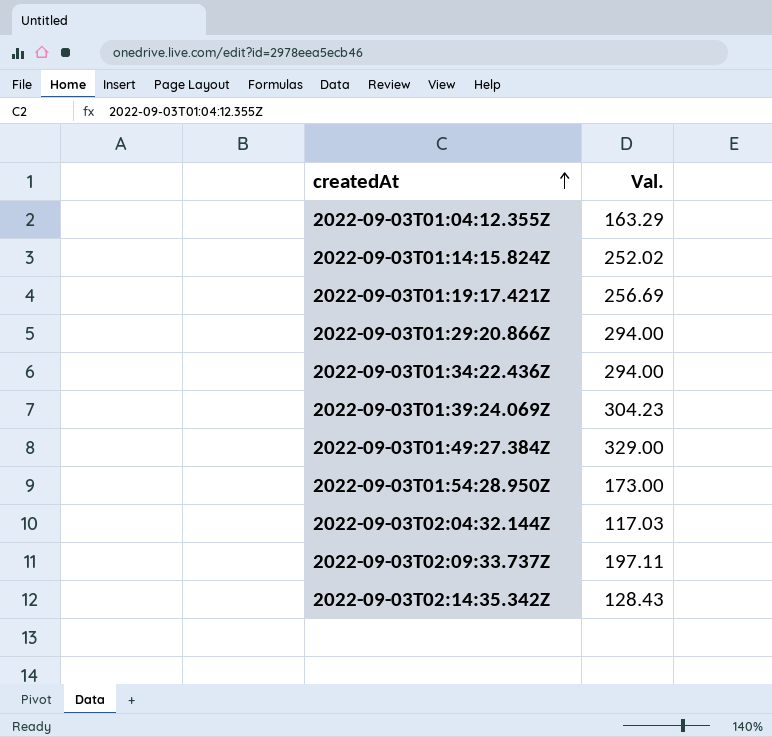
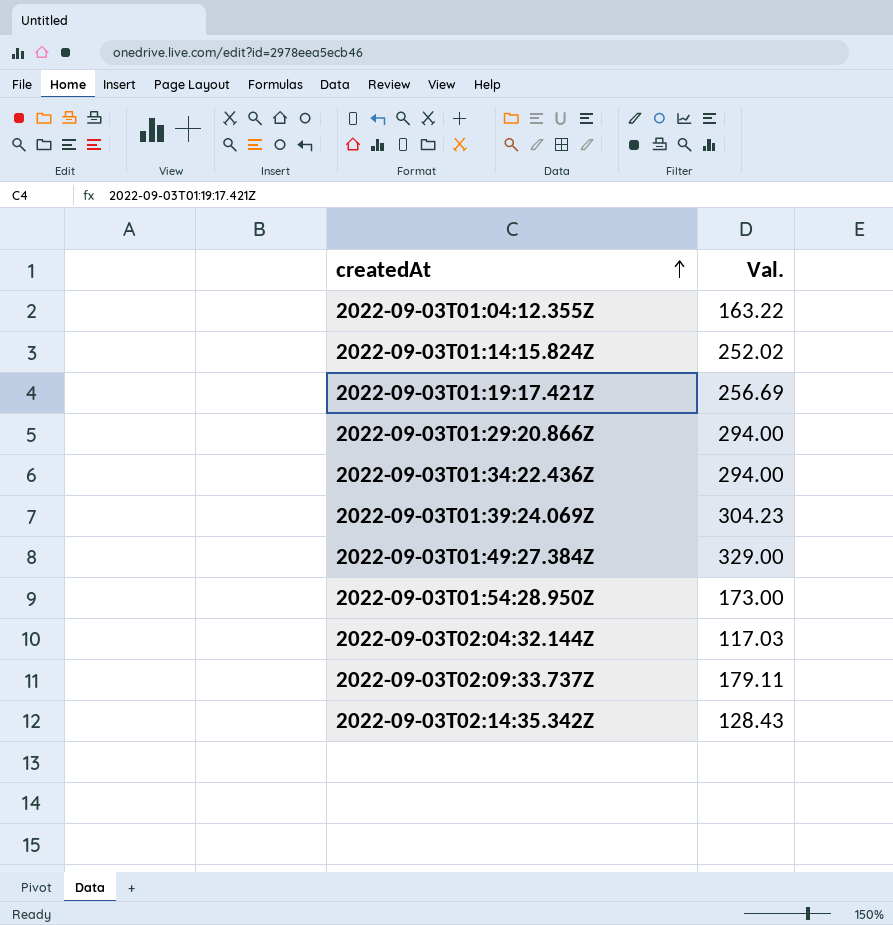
2022-09-03T01:04:12.355Z | Val.: 163.29 -> 163.22
2022-09-03T02:09:33.737Z | Val.: 197.11 -> 179.11

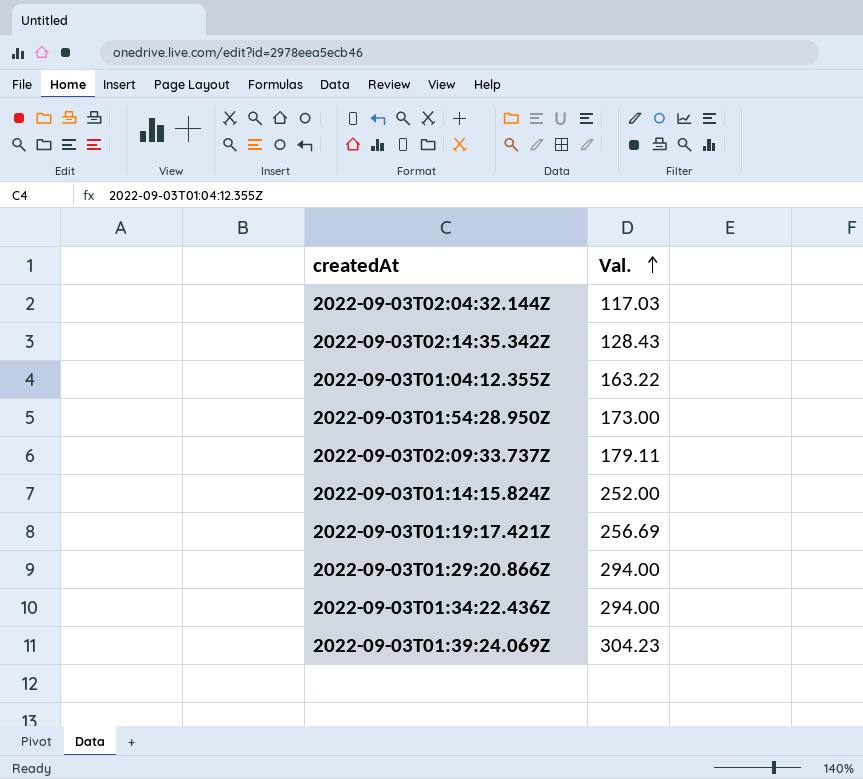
row order: createdAt ascending -> Val. ascending
row 2022-09-03T01:49:27.384Z: 329.00 -> none
2022-09-03T01:14:15.824Z | Val.: 252.02 -> 252.00

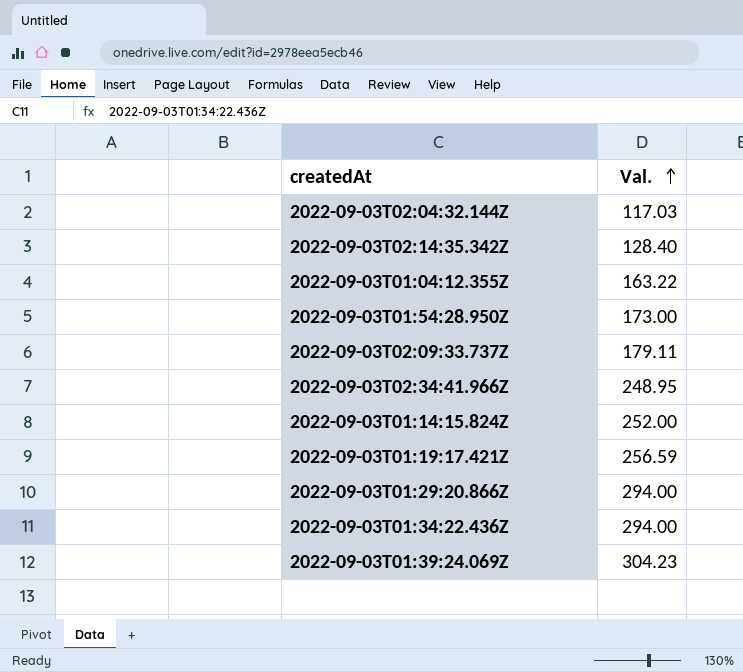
2022-09-03T02:14:35.342Z | Val.: 128.43 -> 128.40
row 2022-09-03T02:34:41.966Z: none -> 248.95
2022-09-03T01:19:17.421Z | Val.: 256.69 -> 256.59

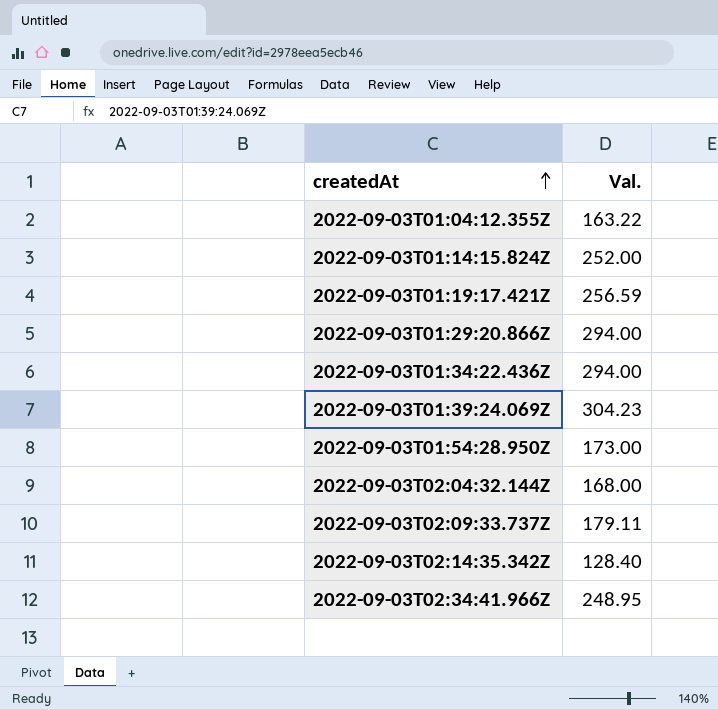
row order: Val. ascending -> createdAt ascending
2022-09-03T02:04:32.144Z | Val.: 117.03 -> 168.00

